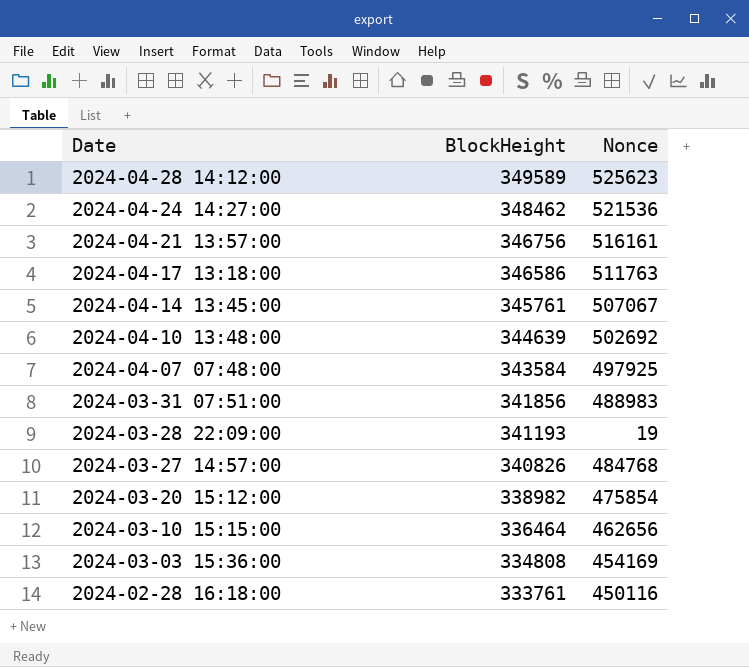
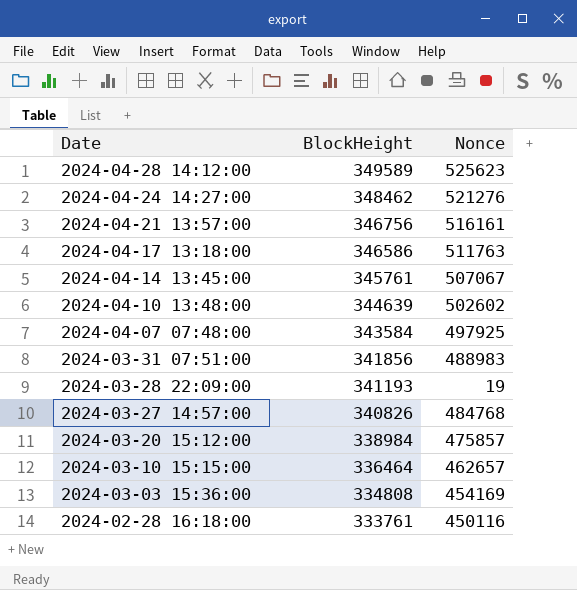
2024-04-24 14:27:00 | Nonce: 521536 -> 521276
2024-04-10 13:48:00 | Nonce: 502692 -> 502602
2024-03-20 15:12:00 | BlockHeight: 338982 -> 338984
2024-03-20 15:12:00 | Nonce: 475854 -> 475857
2024-03-10 15:15:00 | Nonce: 462656 -> 462657

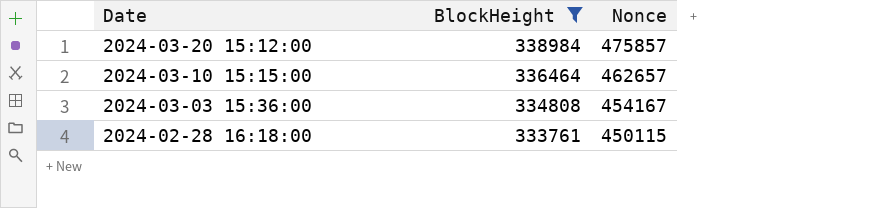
filter: none -> BlockHeight <= 338984
2024-03-03 15:36:00 | Nonce: 454169 -> 454167
2024-02-28 16:18:00 | Nonce: 450116 -> 450115

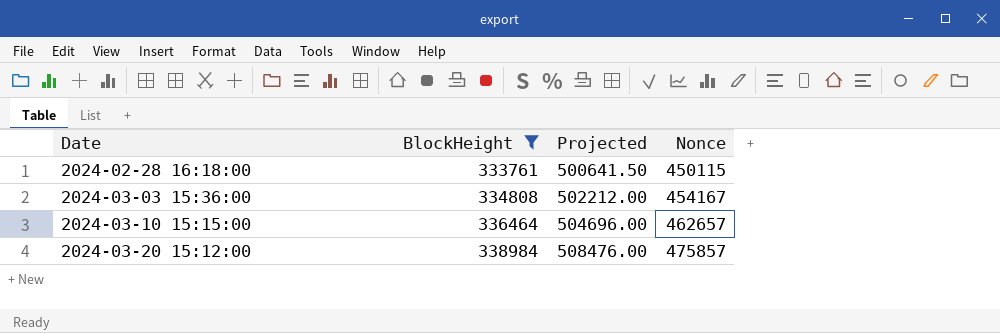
row order: Date descending -> Date ascending
column Projected | formula: none -> [BlockHeight] * 1.5

